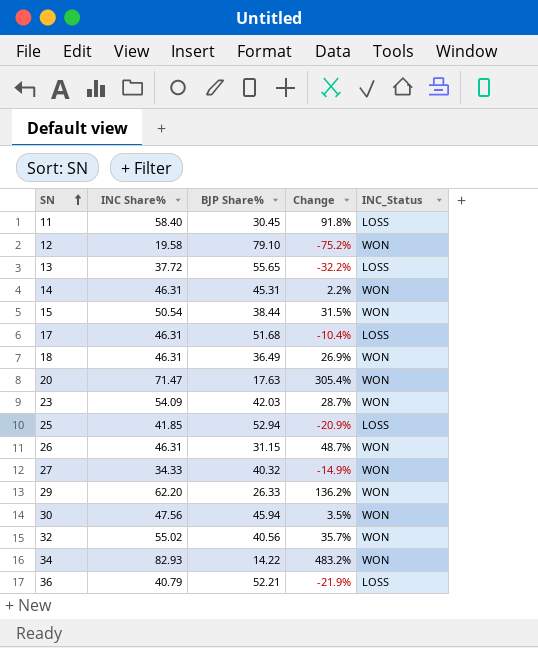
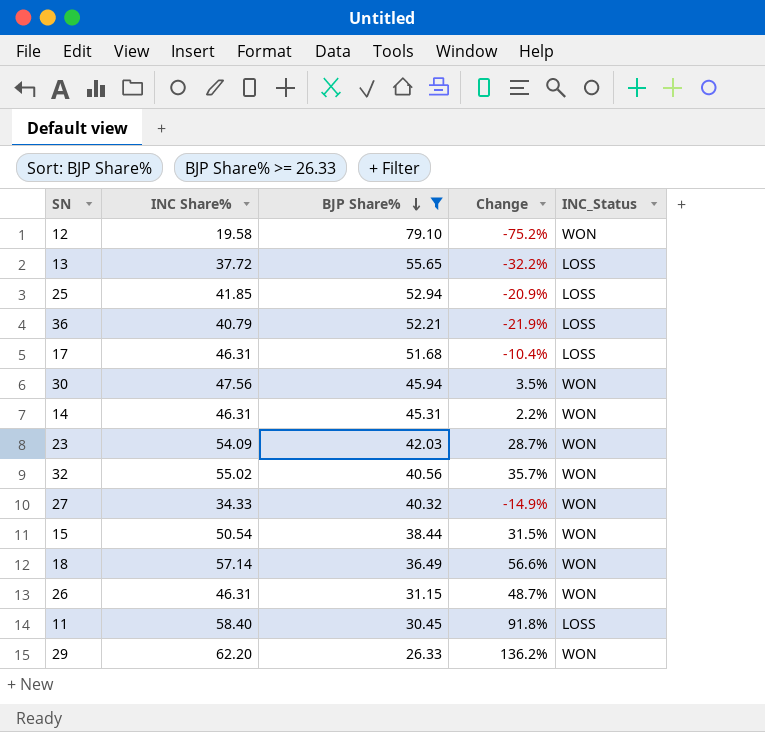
filter: none -> BJP Share% >= 26.33
row order: SN ascending -> BJP Share% descending
18 | INC Share%: 46.31 -> 57.14
18 | Change: 26.9% -> 56.6%

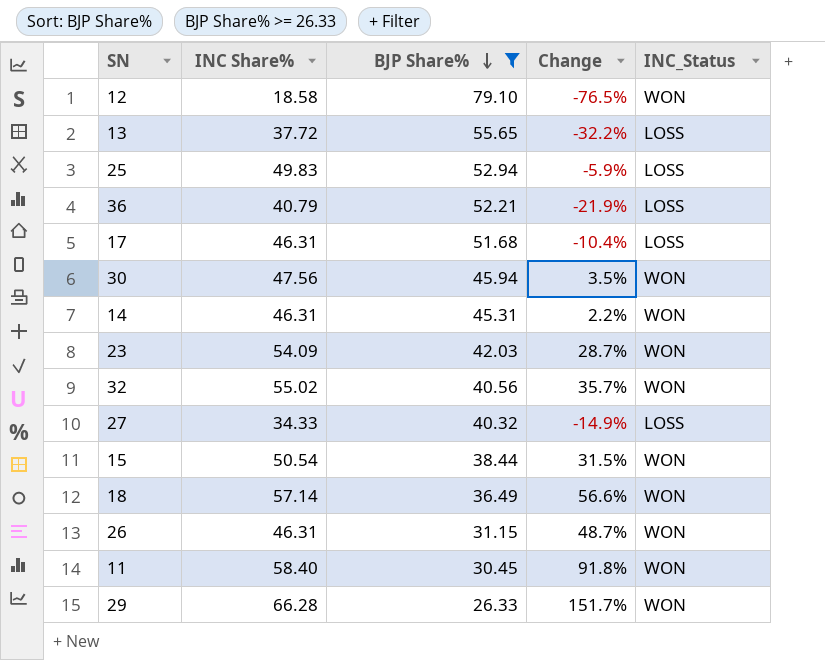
12 | INC Share%: 19.58 -> 18.58
12 | Change: -75.2% -> -76.5%
25 | INC Share%: 41.85 -> 49.83
25 | Change: -20.9% -> -5.9%
27 | INC_Status: WON -> LOSS
11 | INC_Status: LOSS -> WON
29 | INC Share%: 62.20 -> 66.28
29 | Change: 136.2% -> 151.7%

